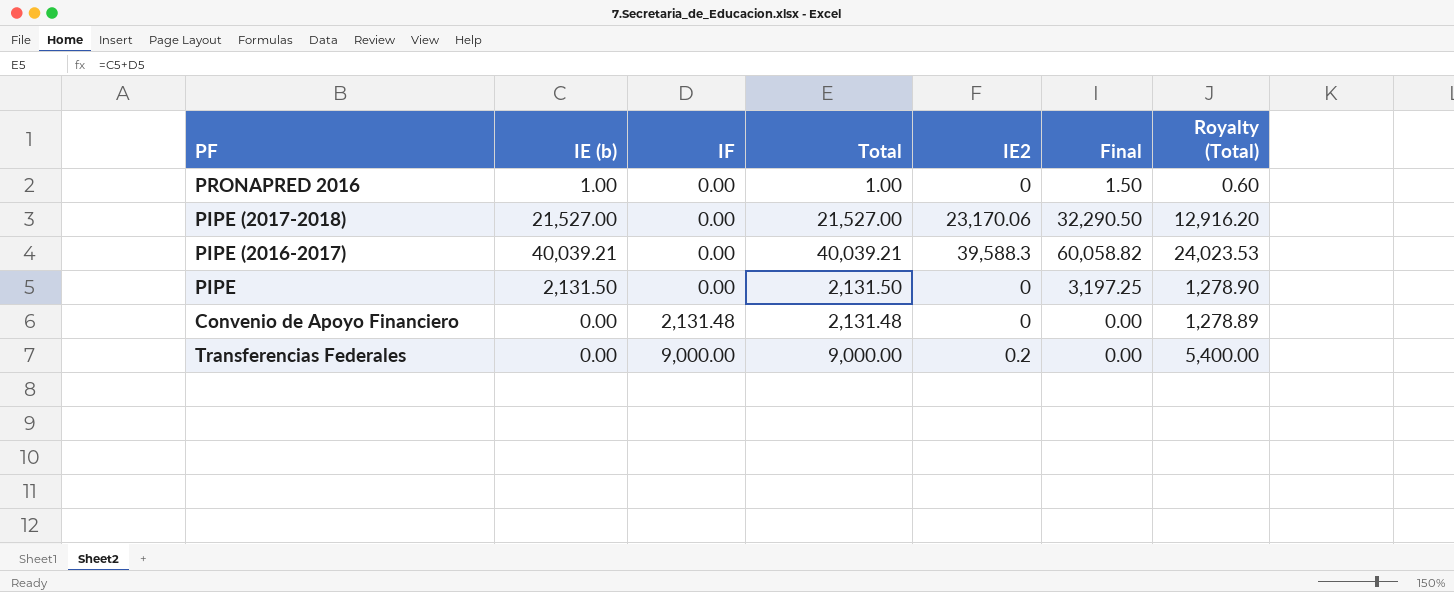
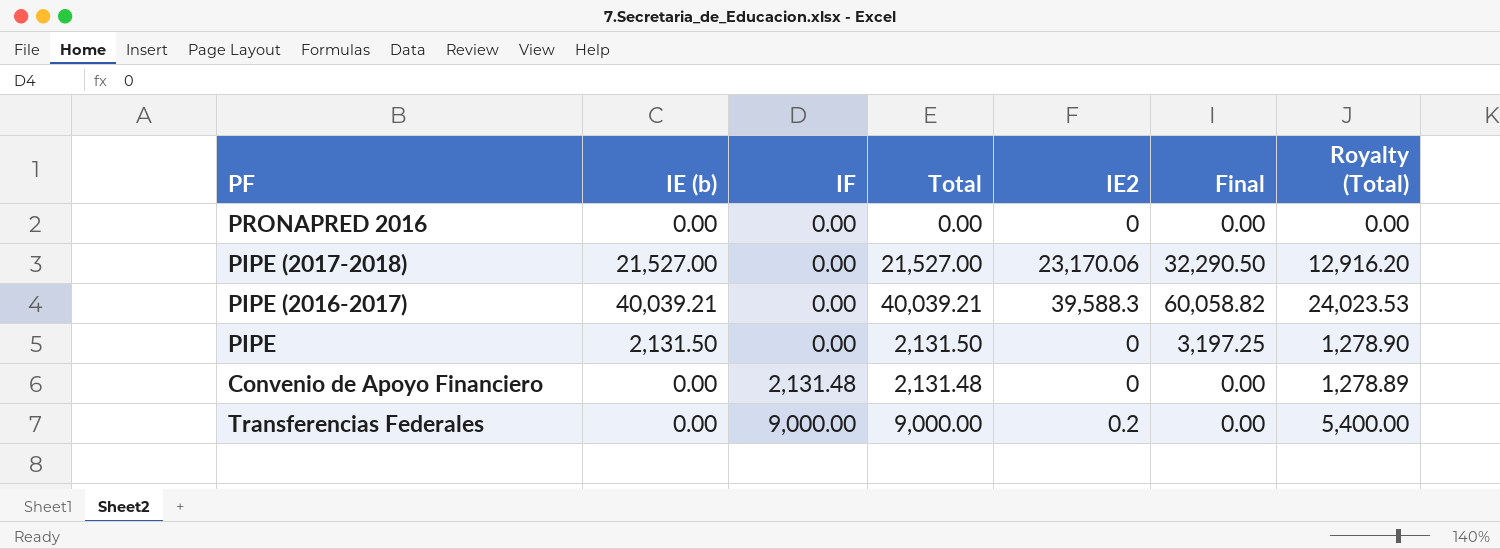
PRONAPRED 2016 | IE (b): 1.00 -> 0.00
PRONAPRED 2016 | Total: 1.00 -> 0.00
PRONAPRED 2016 | Final: 1.50 -> 0.00
PRONAPRED 2016 | Royalty (Total): 0.60 -> 0.00

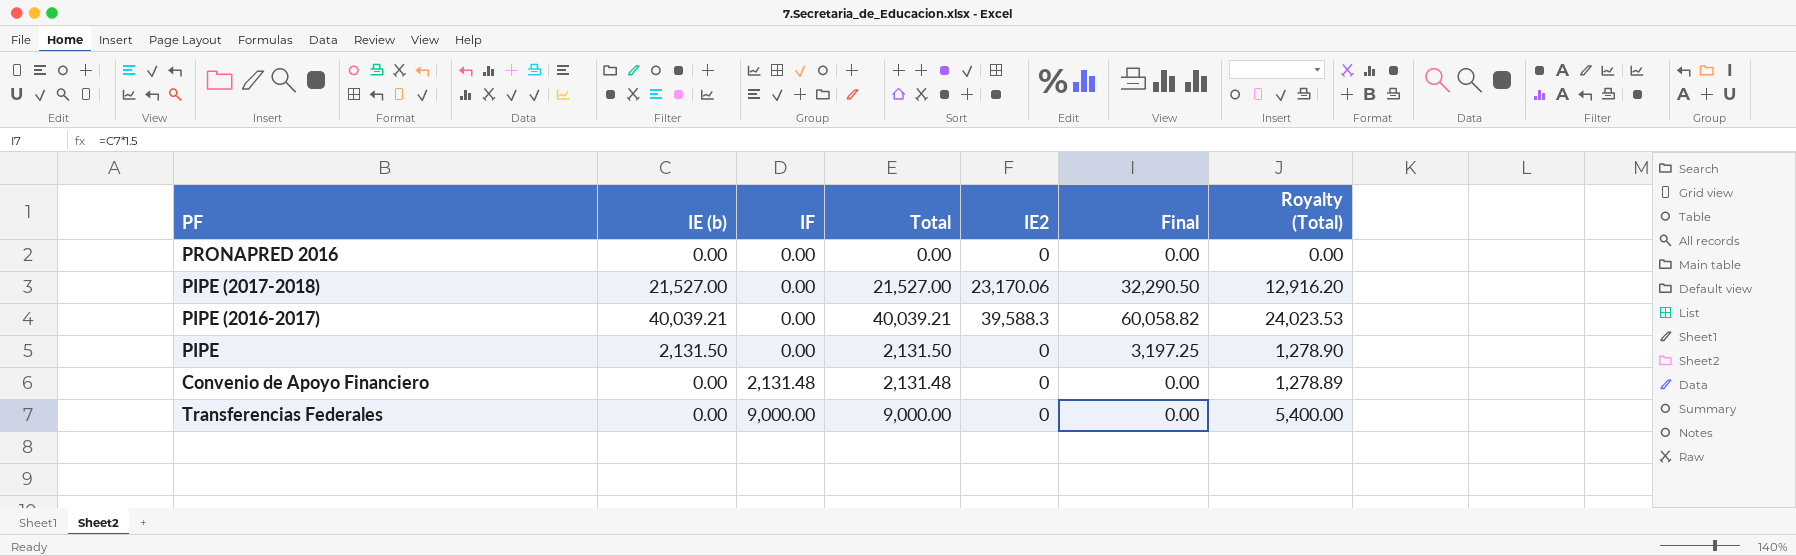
Transferencias Federales | IE2: 0.2 -> 0

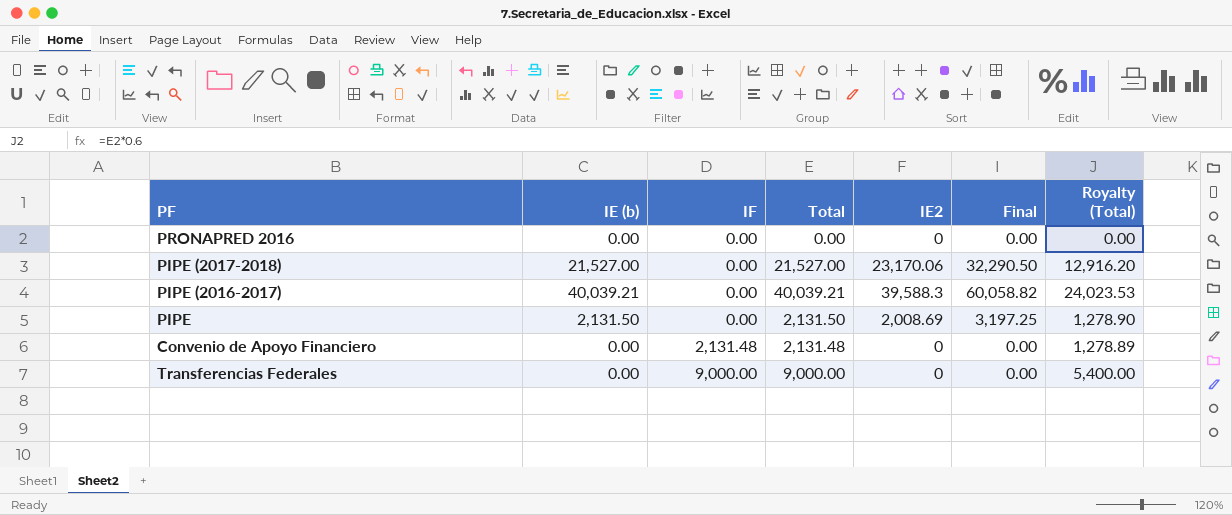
PIPE | IE2: 0 -> 2,008.69

